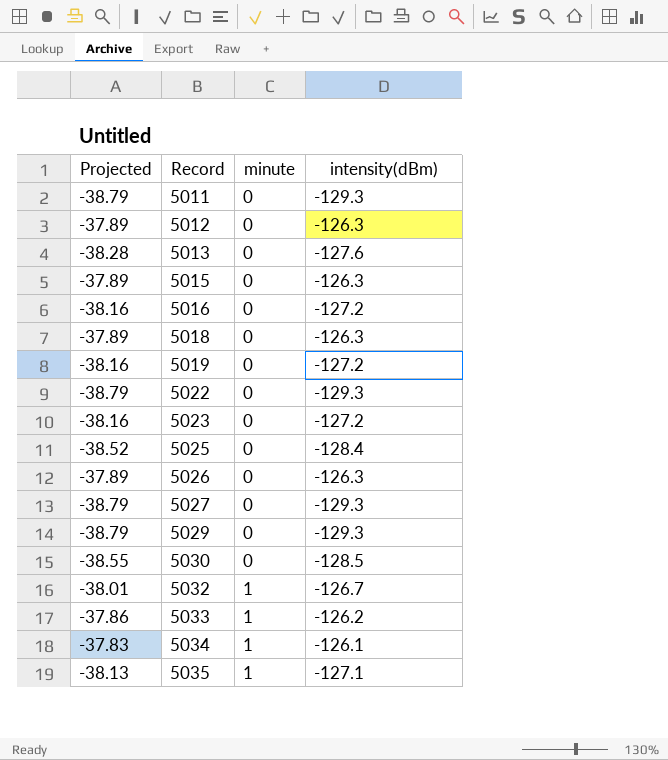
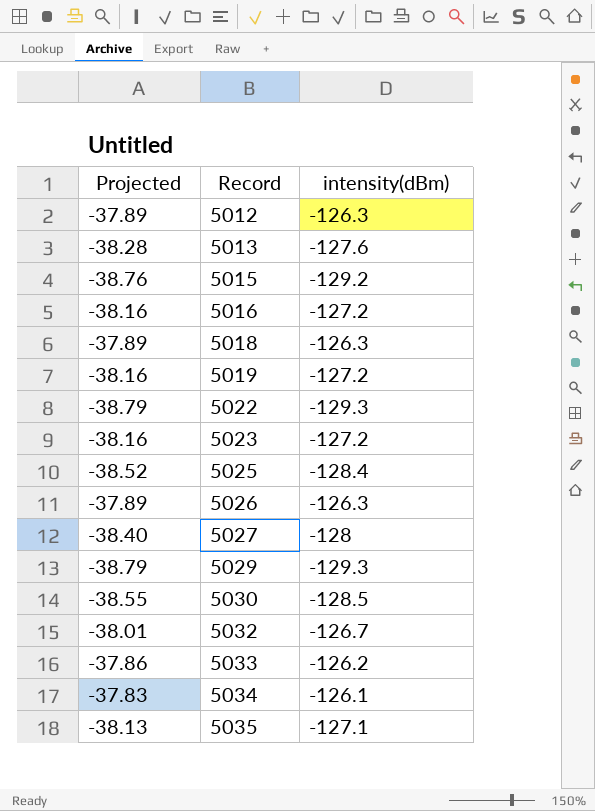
column minute | position: 3 -> none
row 5011: -38.79 | 0 | -129.3 -> none
5015 | Projected: -37.89 -> -38.76
5015 | intensity(dBm): -126.3 -> -129.2
5027 | Projected: -38.79 -> -38.40
5027 | intensity(dBm): -129.3 -> -128

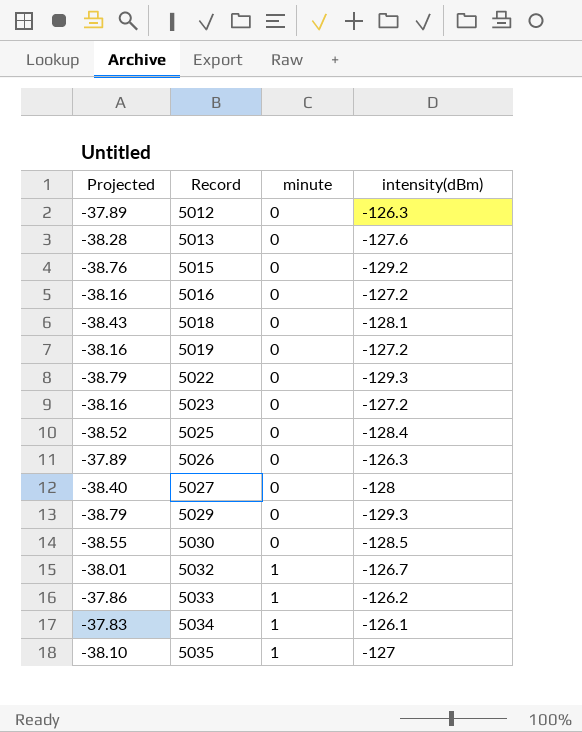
column minute | position: none -> 3
5018 | Projected: -37.89 -> -38.43
5018 | intensity(dBm): -126.3 -> -128.1
5035 | Projected: -38.13 -> -38.10
5035 | intensity(dBm): -127.1 -> -127

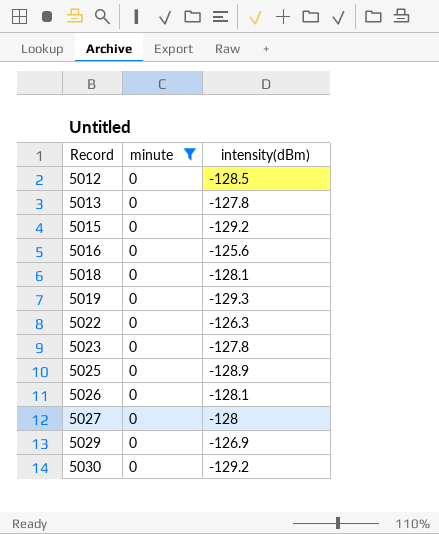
filter: none -> minute = 0
column Projected | formula: [intensity(dBm)] * 0.3 -> none
5012 | intensity(dBm): -126.3 -> -128.5
5013 | intensity(dBm): -127.6 -> -127.8
5016 | intensity(dBm): -127.2 -> -125.6
5019 | intensity(dBm): -127.2 -> -129.3
5022 | intensity(dBm): -129.3 -> -126.3
5023 | intensity(dBm): -127.2 -> -127.8
5025 | intensity(dBm): -128.4 -> -128.9
5026 | intensity(dBm): -126.3 -> -128.1
5029 | intensity(dBm): -129.3 -> -126.9
5030 | intensity(dBm): -128.5 -> -129.2

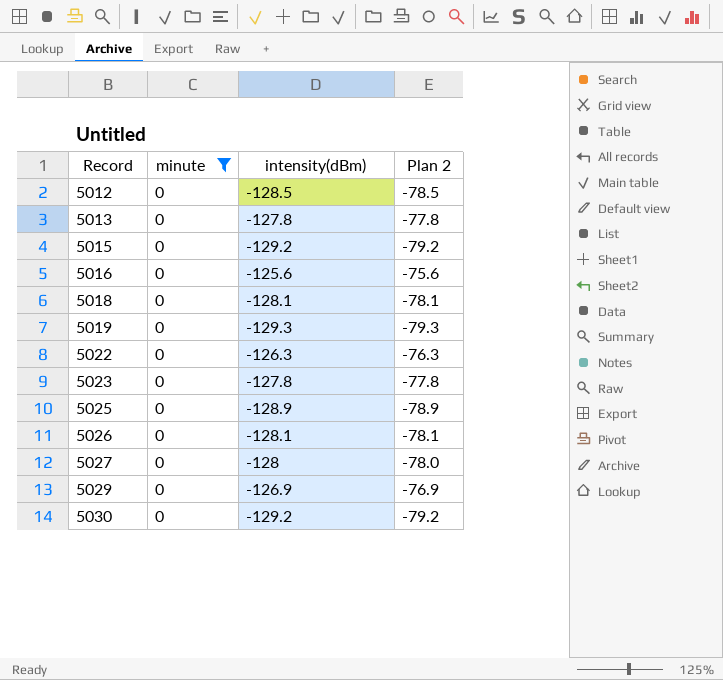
column Plan 2 | formula: none -> [intensity(dBm)] + 50

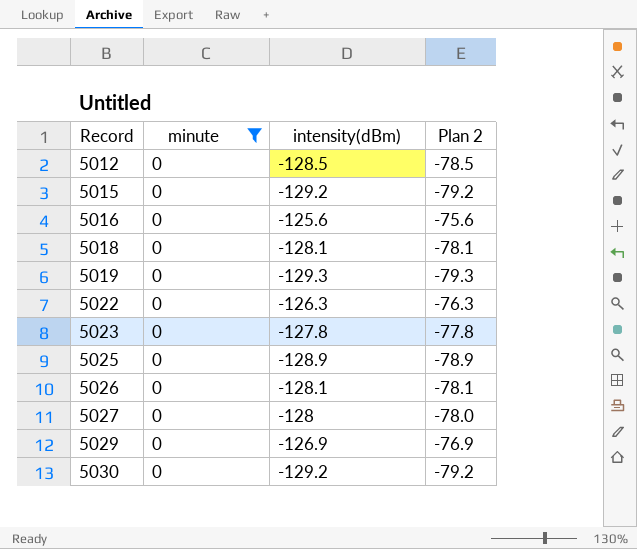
row 5013: 0 | -127.8 | -77.8 -> none

